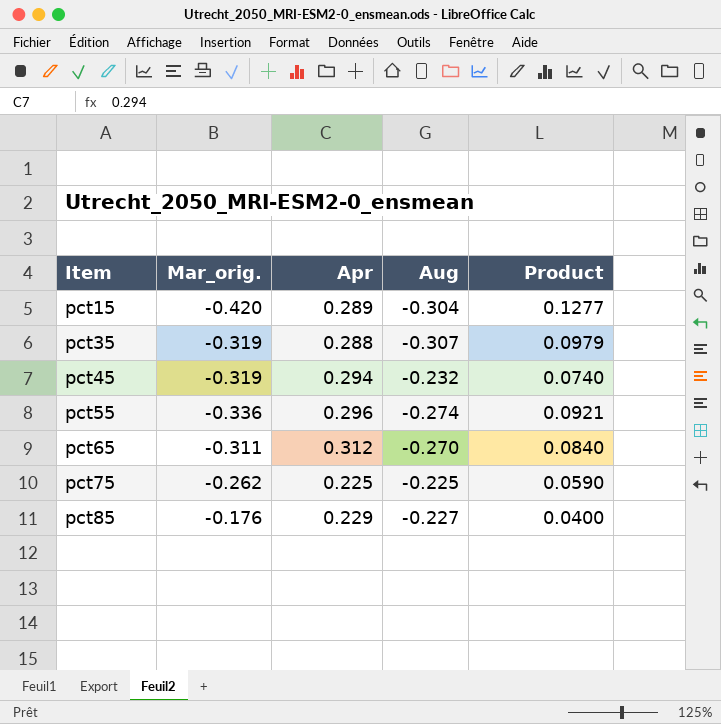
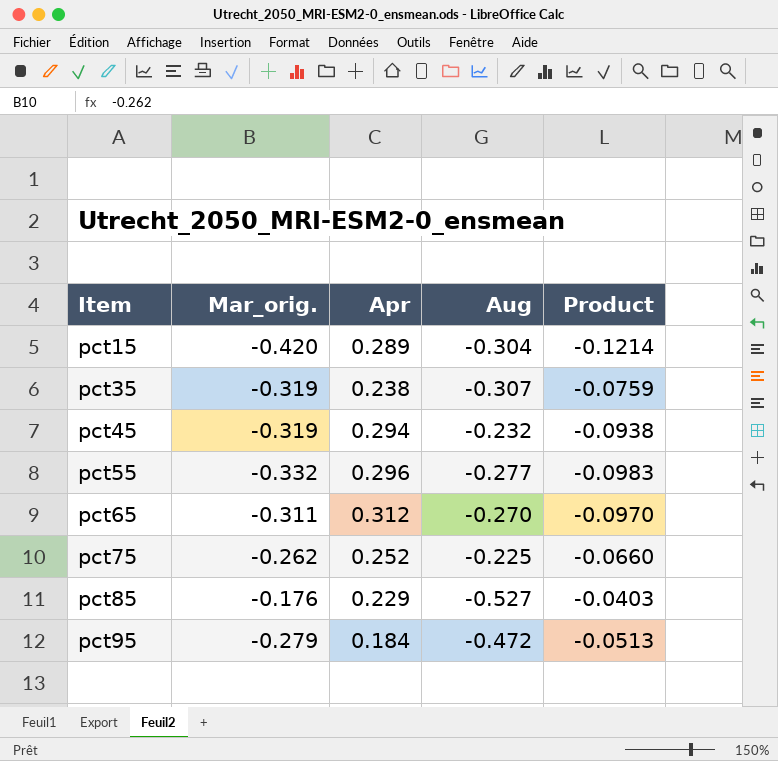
column Product | formula: [Mar_orig.] * [Aug] -> [Mar_orig.] * [Apr]
pct35 | Apr: 0.288 -> 0.238
pct55 | Mar_orig.: -0.336 -> -0.332
pct55 | Aug: -0.274 -> -0.277
pct75 | Apr: 0.225 -> 0.252
pct85 | Aug: -0.227 -> -0.527
row pct95: none -> -0.279 | 0.184 | -0.472 | -0.0513

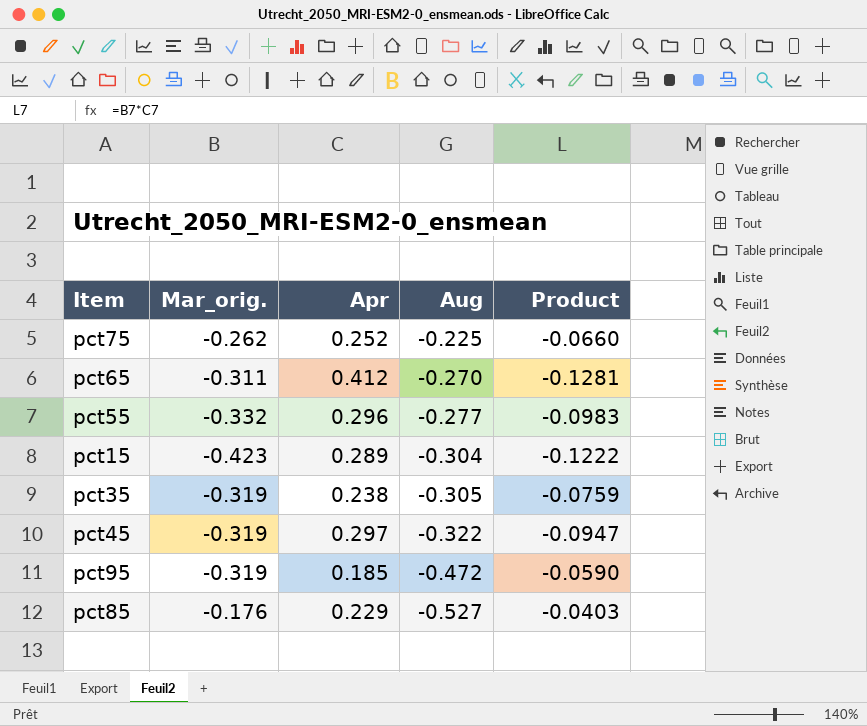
row order: Item ascending -> Aug descending
pct65 | Apr: 0.312 -> 0.412
pct65 | Product: -0.0970 -> -0.1281
pct15 | Mar_orig.: -0.420 -> -0.423
pct15 | Product: -0.1214 -> -0.1222
pct35 | Aug: -0.307 -> -0.305
pct45 | Apr: 0.294 -> 0.297
pct45 | Aug: -0.232 -> -0.322
pct45 | Product: -0.0938 -> -0.0947
pct95 | Mar_orig.: -0.279 -> -0.319
pct95 | Apr: 0.184 -> 0.185
pct95 | Product: -0.0513 -> -0.0590

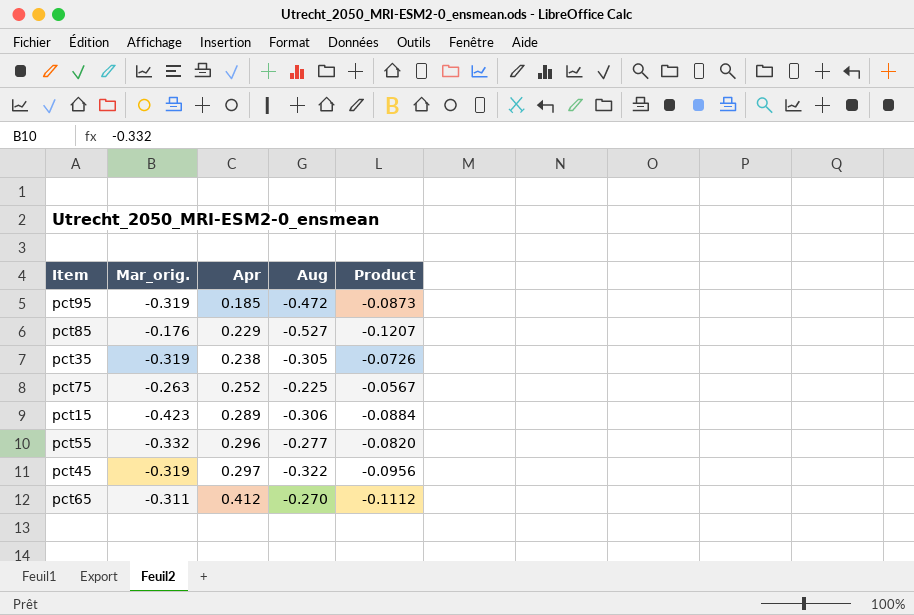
row order: Aug descending -> Apr ascending
column Product | formula: [Mar_orig.] * [Apr] -> [Apr] * [Aug]
pct75 | Mar_orig.: -0.262 -> -0.263
pct15 | Aug: -0.304 -> -0.306

